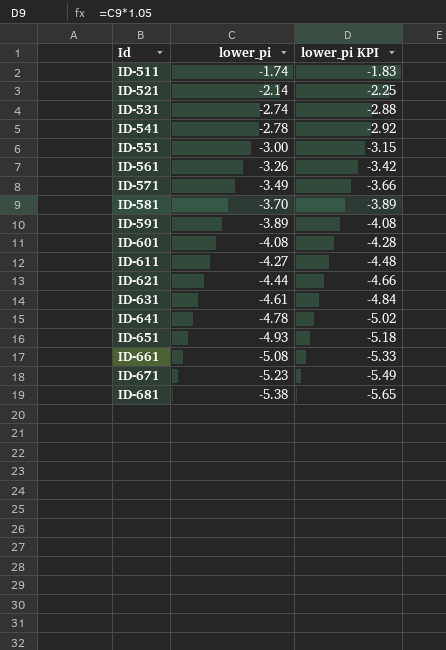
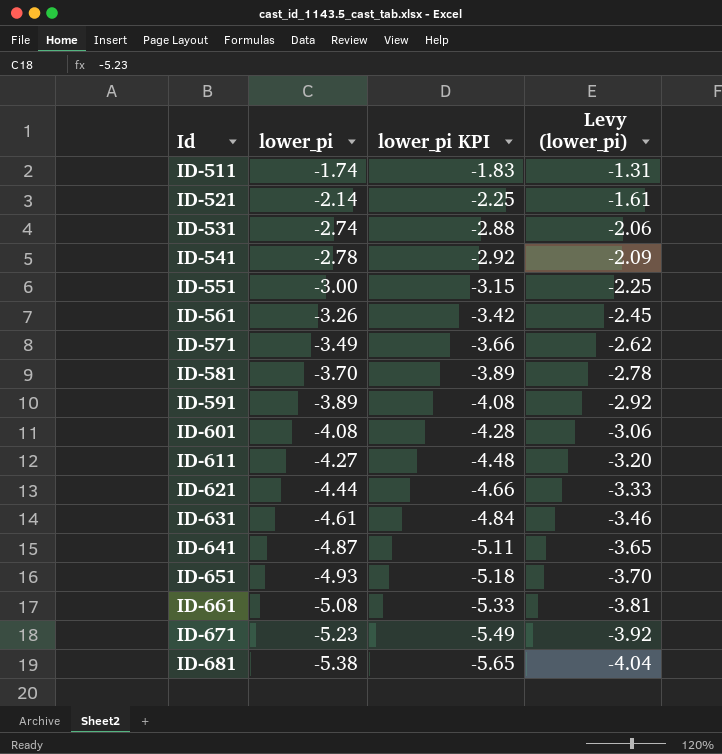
column Levy (lower_pi) | formula: none -> [lower_pi] * 0.75
ID-641 | lower_pi: -4.78 -> -4.87
ID-641 | lower_pi KPI: -5.02 -> -5.11

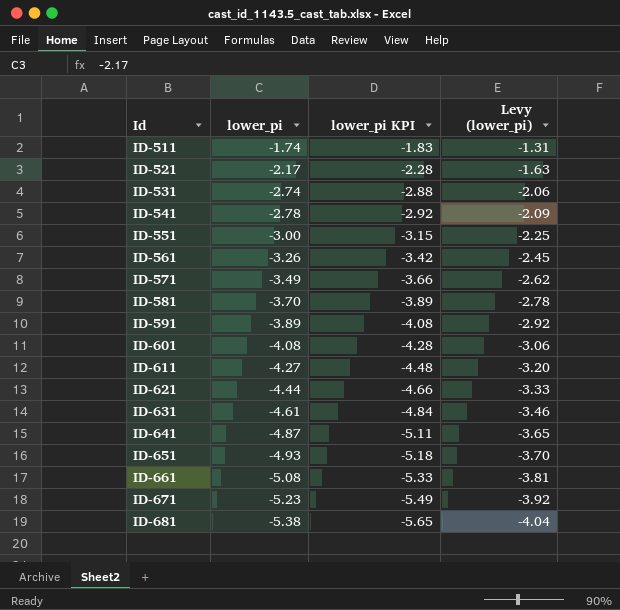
ID-521 | lower_pi: -2.14 -> -2.17
ID-521 | lower_pi KPI: -2.25 -> -2.28
ID-521 | Levy (lower_pi): -1.61 -> -1.63

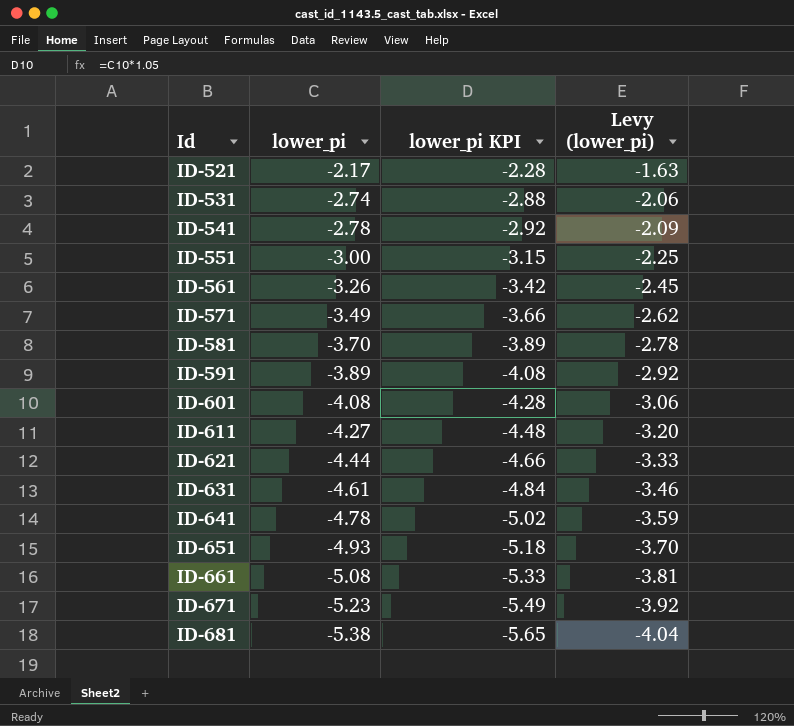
row ID-511: -1.74 | -1.83 | -1.31 -> none
ID-641 | lower_pi: -4.87 -> -4.78
ID-641 | lower_pi KPI: -5.11 -> -5.02
ID-641 | Levy (lower_pi): -3.65 -> -3.59

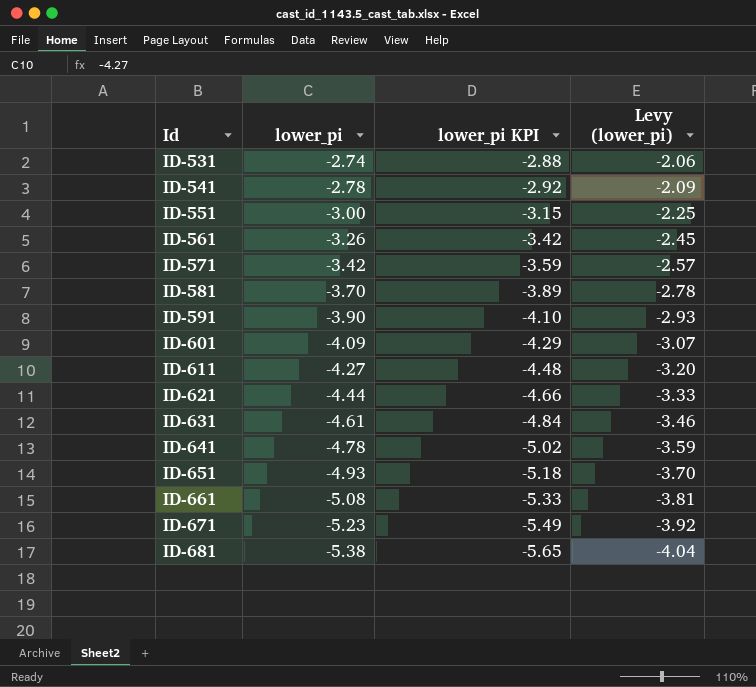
row ID-521: -2.17 | -2.28 | -1.63 -> none
ID-571 | lower_pi: -3.49 -> -3.42
ID-571 | lower_pi KPI: -3.66 -> -3.59
ID-571 | Levy (lower_pi): -2.62 -> -2.57
ID-591 | lower_pi: -3.89 -> -3.90
ID-591 | lower_pi KPI: -4.08 -> -4.10
ID-591 | Levy (lower_pi): -2.92 -> -2.93
ID-601 | lower_pi: -4.08 -> -4.09
ID-601 | lower_pi KPI: -4.28 -> -4.29
ID-601 | Levy (lower_pi): -3.06 -> -3.07

